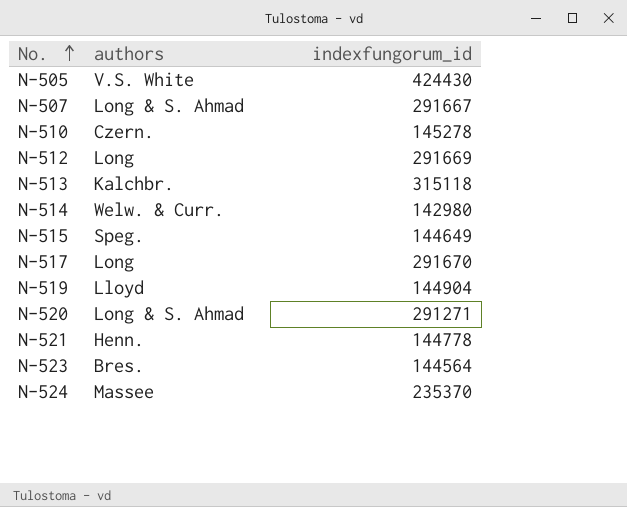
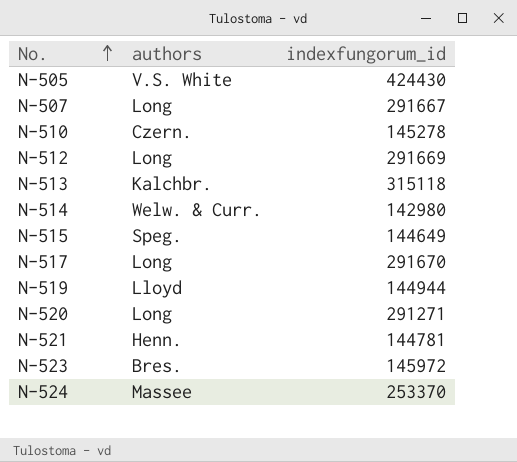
N-507 | authors: Long & S. Ahmad -> Long
N-519 | indexfungorum_id: 144904 -> 144944
N-520 | authors: Long & S. Ahmad -> Long
N-521 | indexfungorum_id: 144778 -> 144781
N-523 | indexfungorum_id: 144564 -> 145972
N-524 | indexfungorum_id: 235370 -> 253370

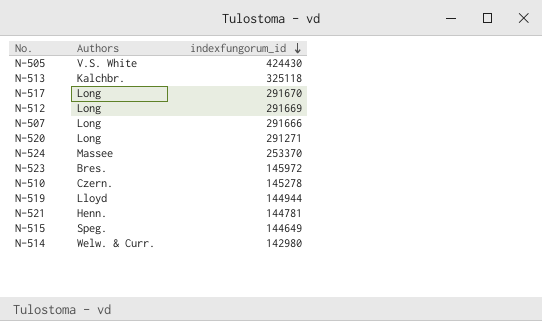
row order: No. ascending -> indexfungorum_id descending
column name: authors -> Authors
N-513 | indexfungorum_id: 315118 -> 325118
N-507 | indexfungorum_id: 291667 -> 291666

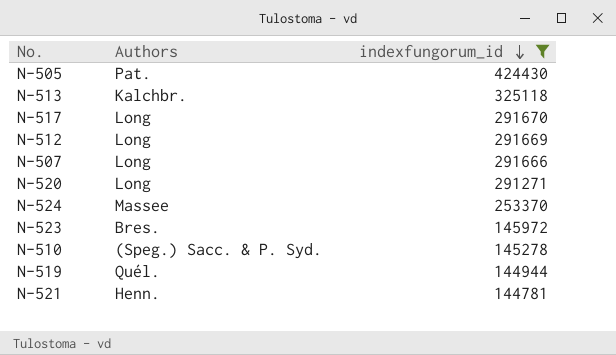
filter: none -> indexfungorum_id >= 144781
N-505 | Authors: V.S. White -> Pat.
N-510 | Authors: Czern. -> (Speg.) Sacc. & P. Syd.
N-519 | Authors: Lloyd -> Quél.

